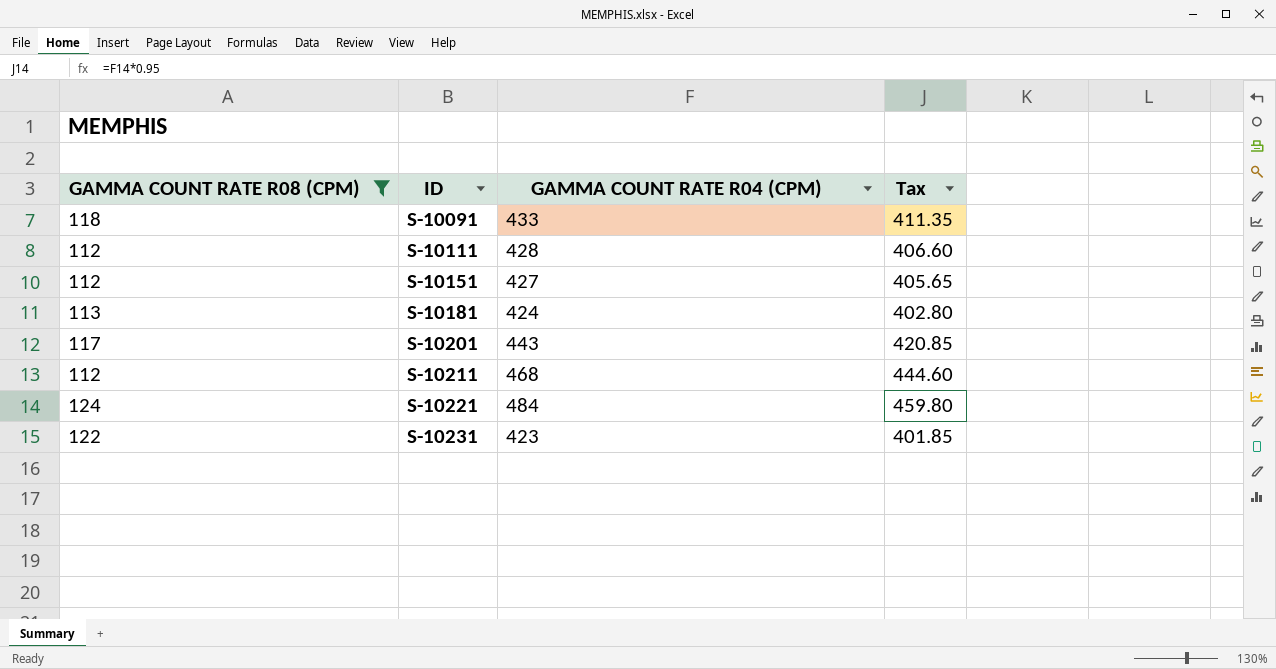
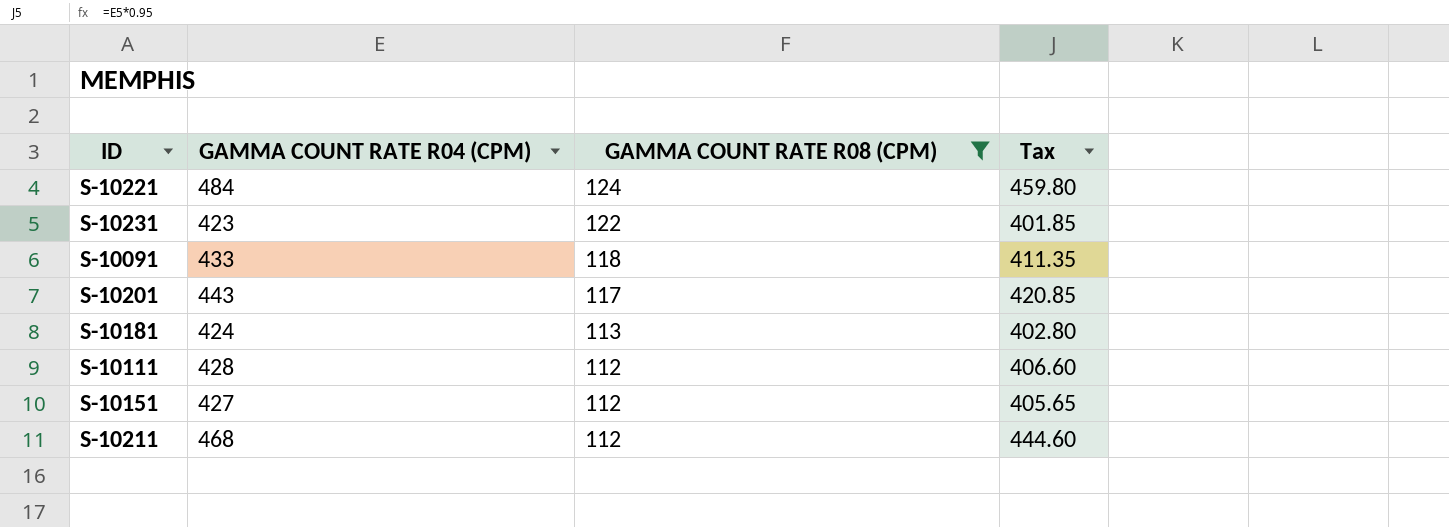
row order: ID ascending -> GAMMA COUNT RATE R08 (CPM) descending
column GAMMA COUNT RATE R08 (CPM) | position: 1 -> 3

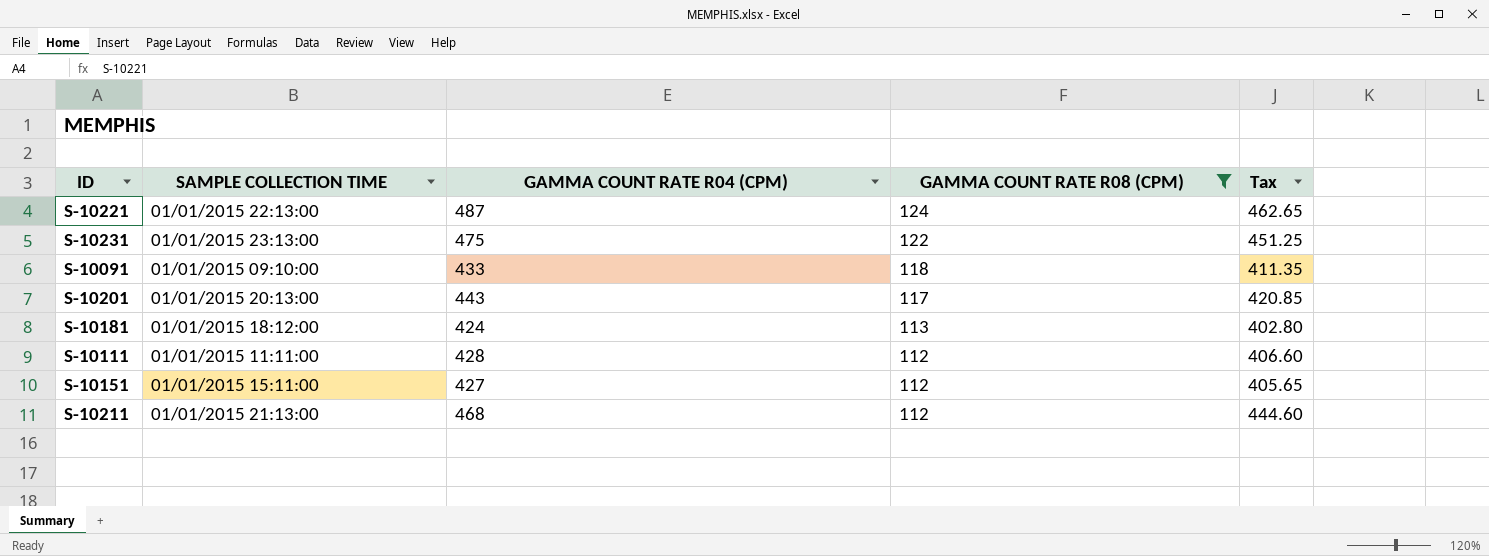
column SAMPLE COLLECTION TIME | position: none -> 2
S-10221 | GAMMA COUNT RATE R04 (CPM): 484 -> 487
S-10221 | Tax: 459.80 -> 462.65
S-10231 | GAMMA COUNT RATE R04 (CPM): 423 -> 475
S-10231 | Tax: 401.85 -> 451.25

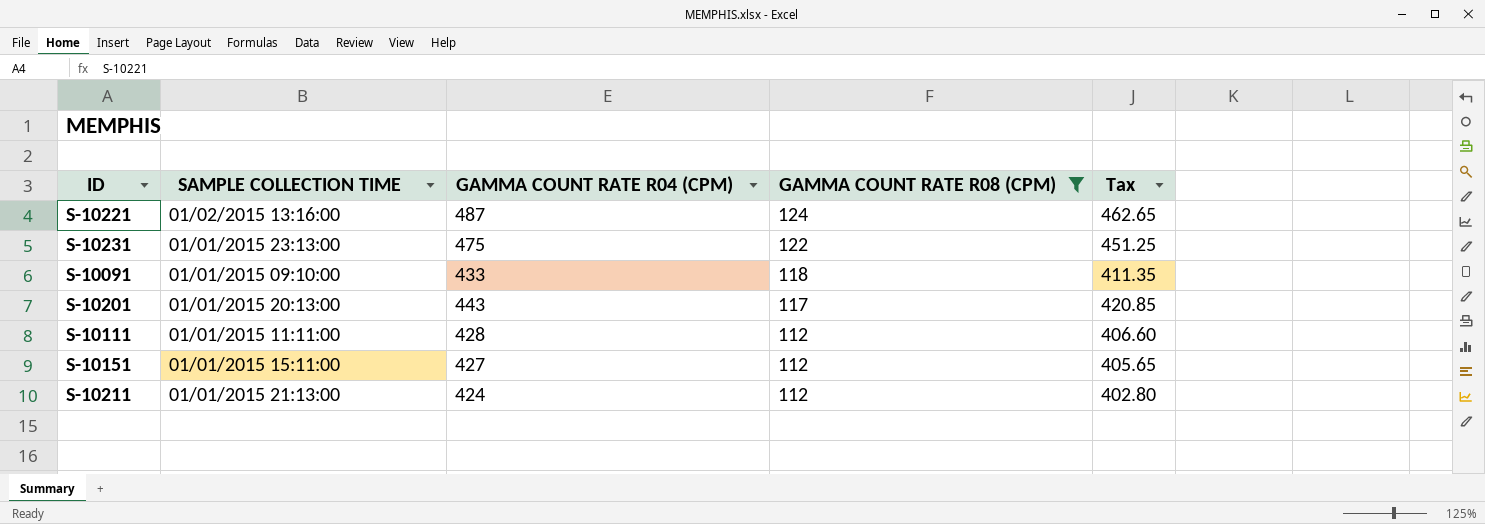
row S-10181: 01/01/2015 18:12:00 | 424 | 113 | 402.80 -> none
S-10221 | SAMPLE COLLECTION TIME: 01/01/2015 22:13:00 -> 01/02/2015 13:16:00
S-10211 | GAMMA COUNT RATE R04 (CPM): 468 -> 424
S-10211 | Tax: 444.60 -> 402.80

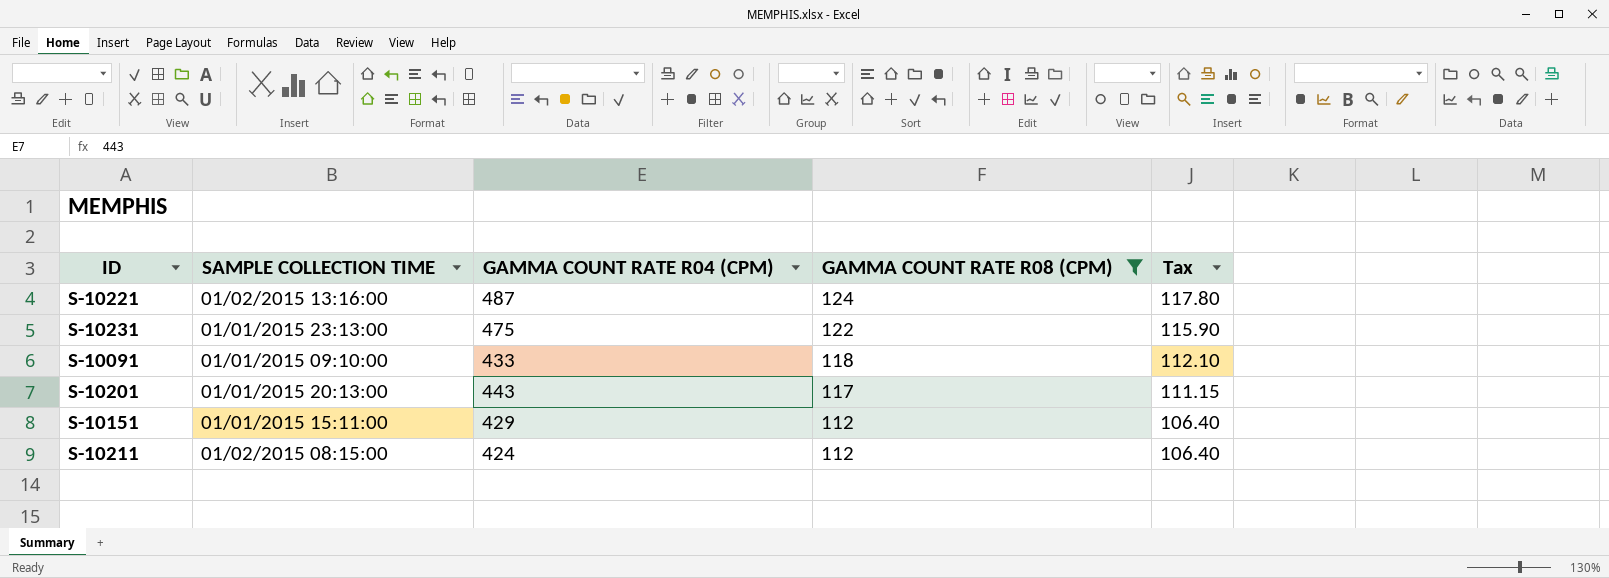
column Tax | formula: [GAMMA COUNT RATE R04 (CPM)] * 0.95 -> [GAMMA COUNT RATE R08 (CPM)] * 0.95
row S-10111: 01/01/2015 11:11:00 | 428 | 112 | 406.60 -> none
S-10151 | GAMMA COUNT RATE R04 (CPM): 427 -> 429
S-10211 | SAMPLE COLLECTION TIME: 01/01/2015 21:13:00 -> 01/02/2015 08:15:00

